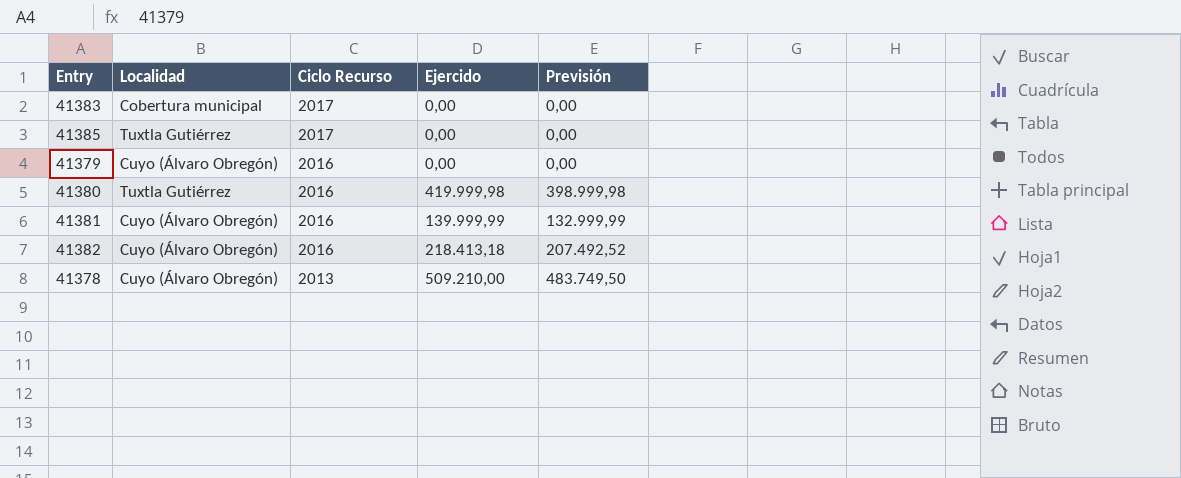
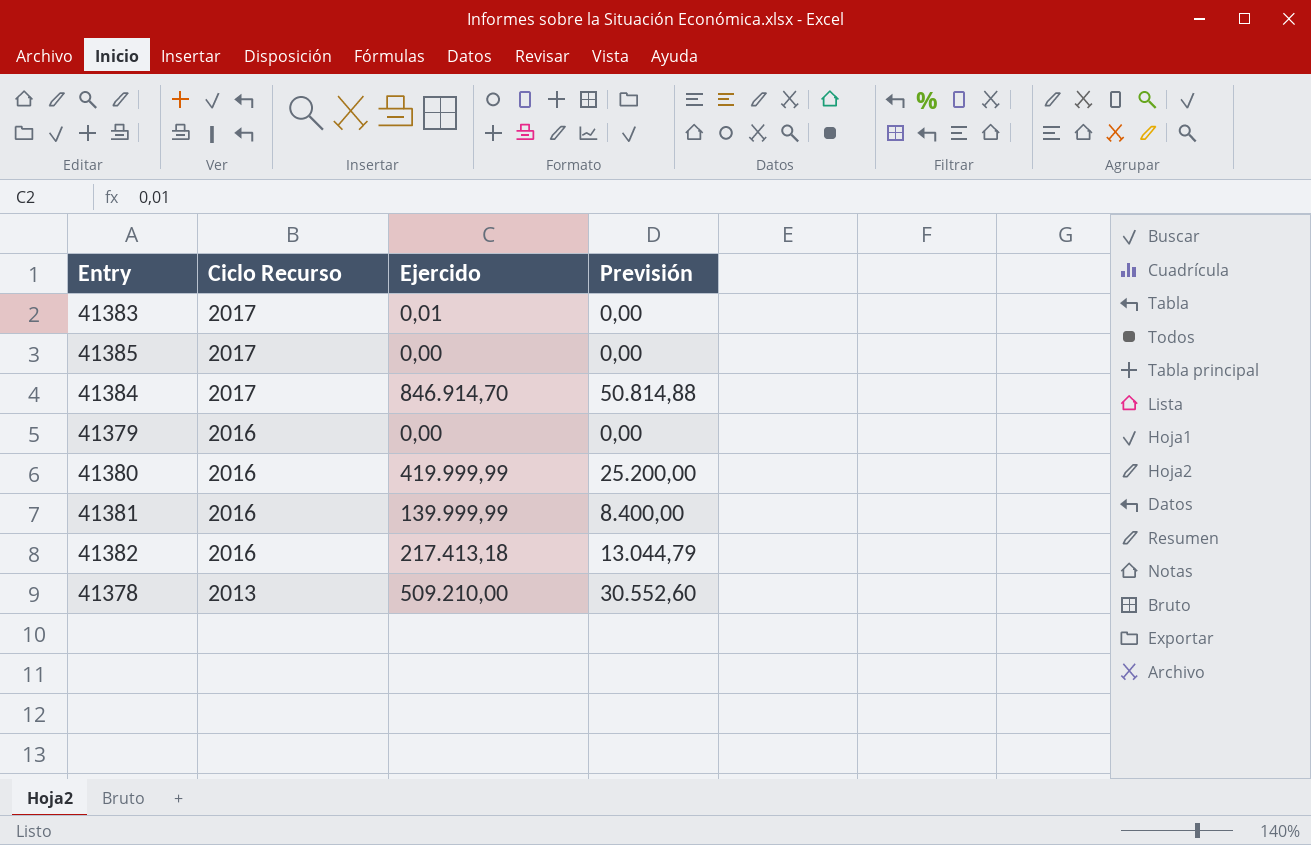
column Localidad | position: 2 -> none
column Previsión | formula: [Ejercido] * 0,95 -> [Ejercido] * 0,06
41383 | Ejercido: 0,00 -> 0,01
row 41384: none -> 2017 | 846.914,70 | 50.814,88
41380 | Ejercido: 419.999,98 -> 419.999,99
41382 | Ejercido: 218.413,18 -> 217.413,18

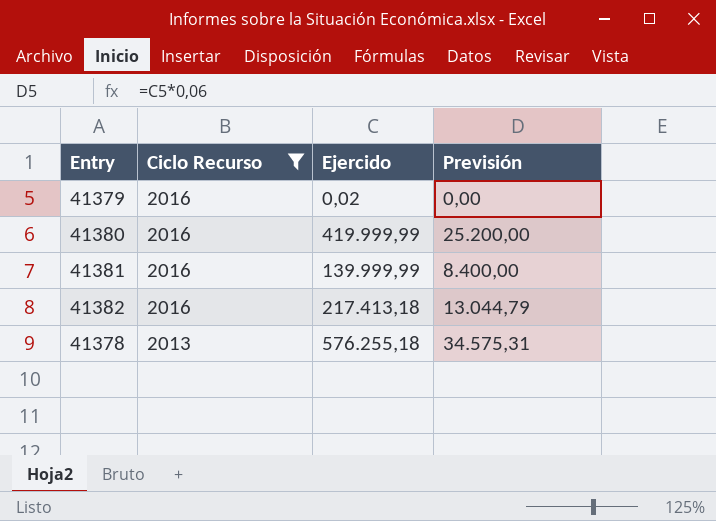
filter: none -> Ciclo Recurso != 2017
41379 | Ejercido: 0,00 -> 0,02
41378 | Ejercido: 509.210,00 -> 576.255,18
41378 | Previsión: 30.552,60 -> 34.575,31

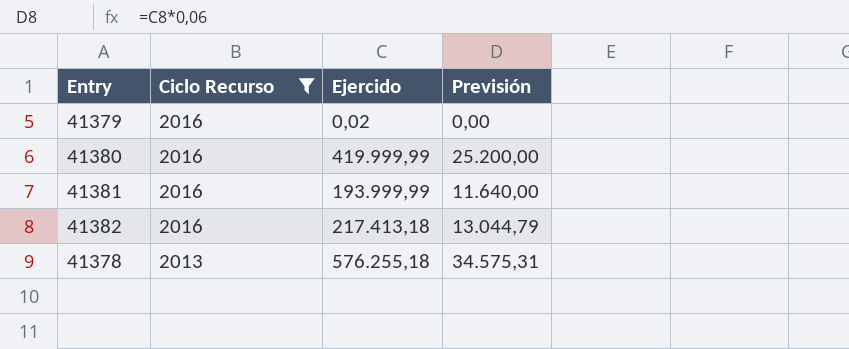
41381 | Ejercido: 139.999,99 -> 193.999,99
41381 | Previsión: 8.400,00 -> 11.640,00

